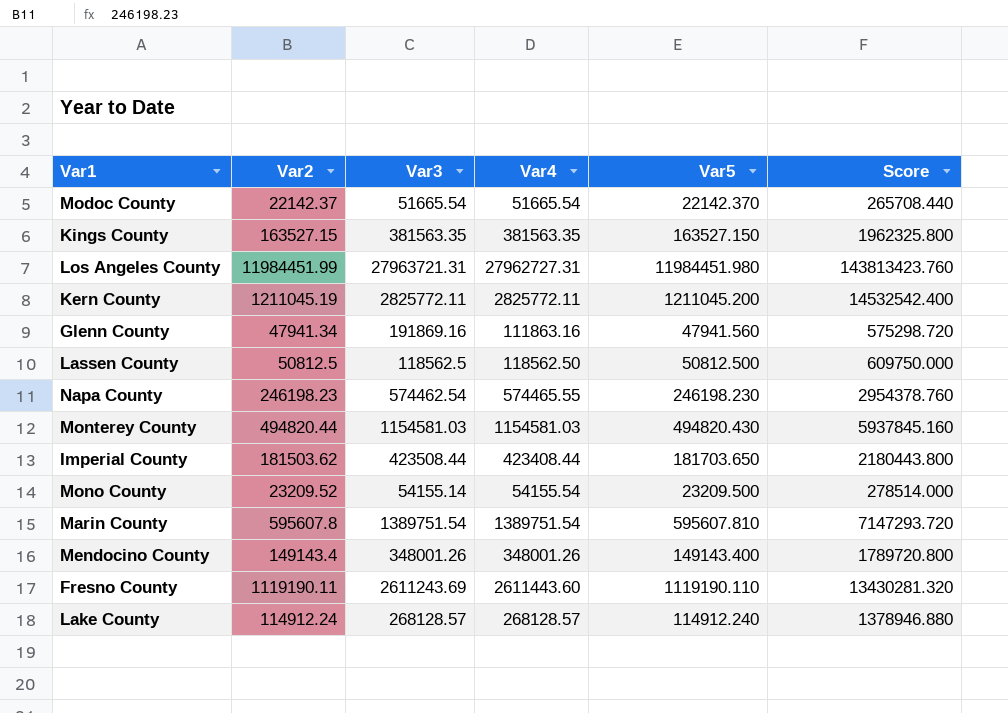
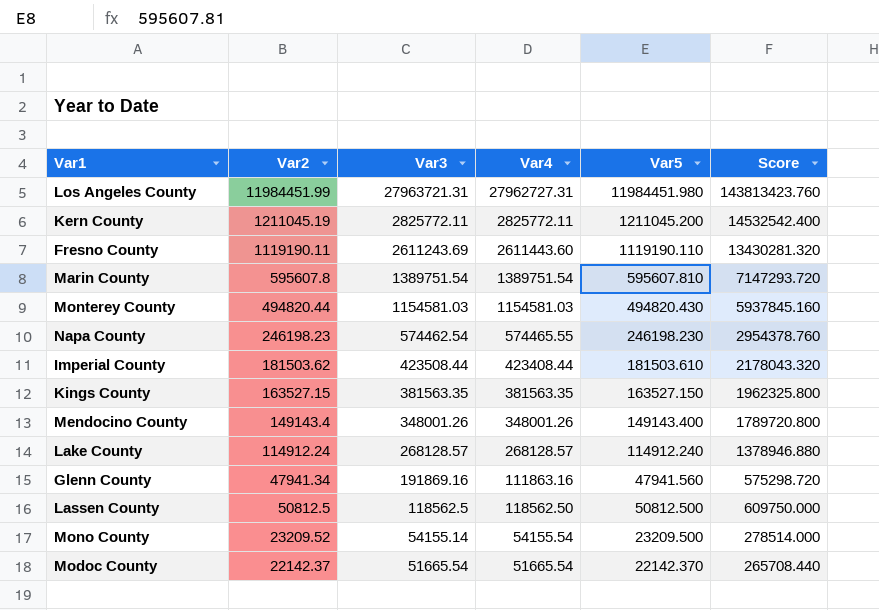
row order: none -> Var3 descending
Imperial County | Var5: 181703.650 -> 181503.610
Imperial County | Score: 2180443.800 -> 2178043.320

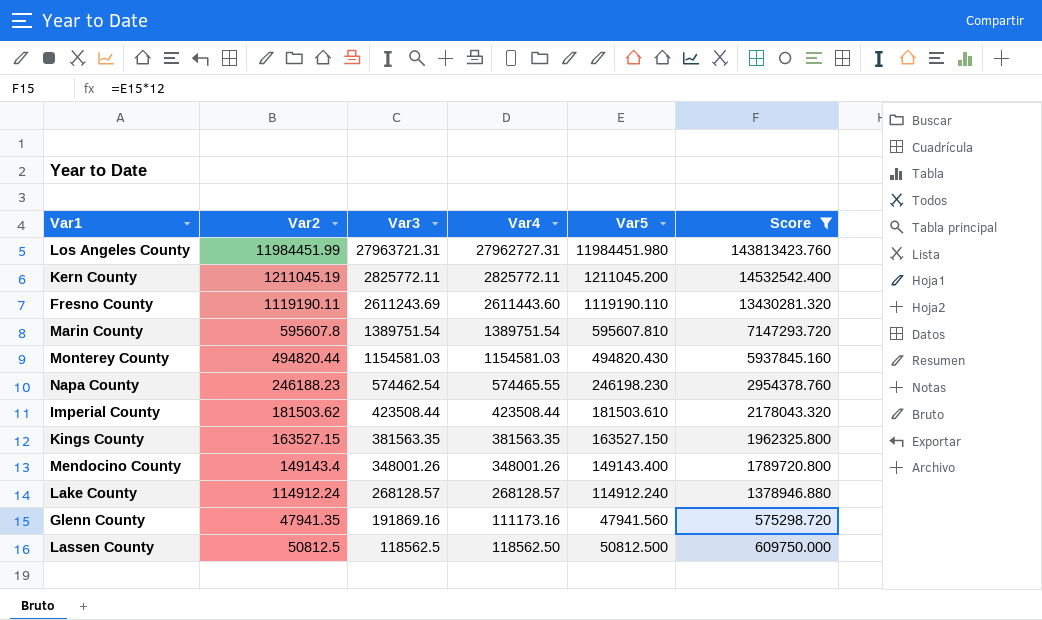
filter: none -> Score >= 575298.720
Napa County | Var2: 246198.23 -> 246188.23
Imperial County | Var4: 423408.44 -> 423508.44
Glenn County | Var2: 47941.34 -> 47941.35
Glenn County | Var4: 111863.16 -> 111173.16

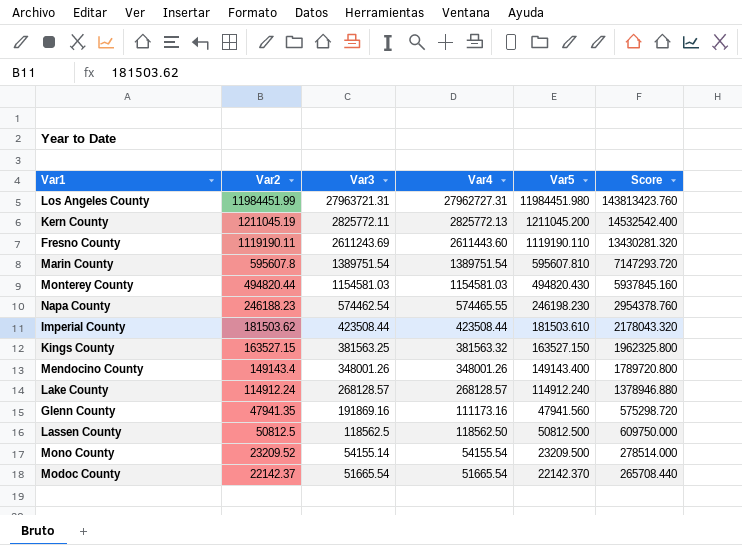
filter: Score >= 575298.720 -> none
Kern County | Var4: 2825772.11 -> 2825772.13
Kings County | Var3: 381563.35 -> 381563.25
Kings County | Var4: 381563.35 -> 381563.32

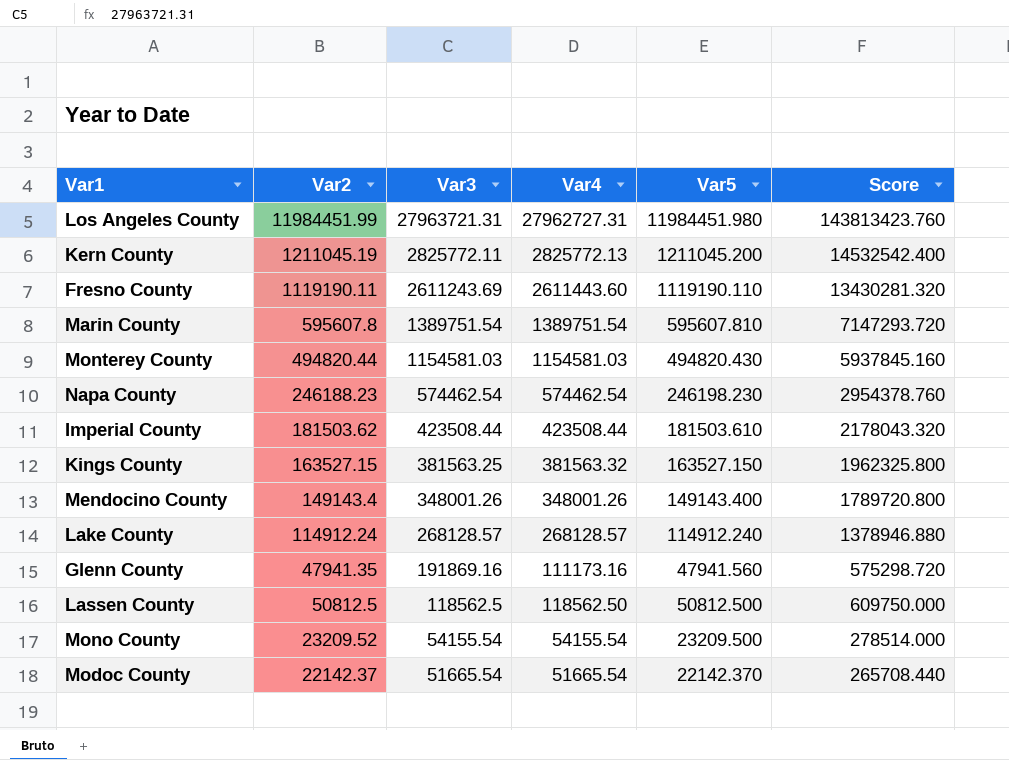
Napa County | Var4: 574465.55 -> 574462.54
Mono County | Var3: 54155.14 -> 54155.54

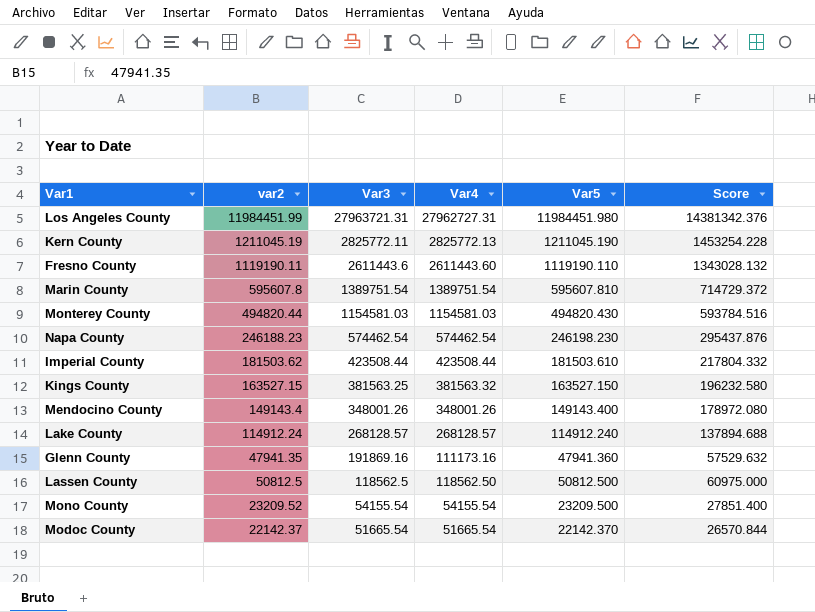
column name: Var2 -> var2
column Score | formula: [Var5] * 12 -> [Var5] * 1.2
Kern County | Var5: 1211045.200 -> 1211045.190
Fresno County | Var3: 2611243.69 -> 2611443.6
Glenn County | Var5: 47941.560 -> 47941.360

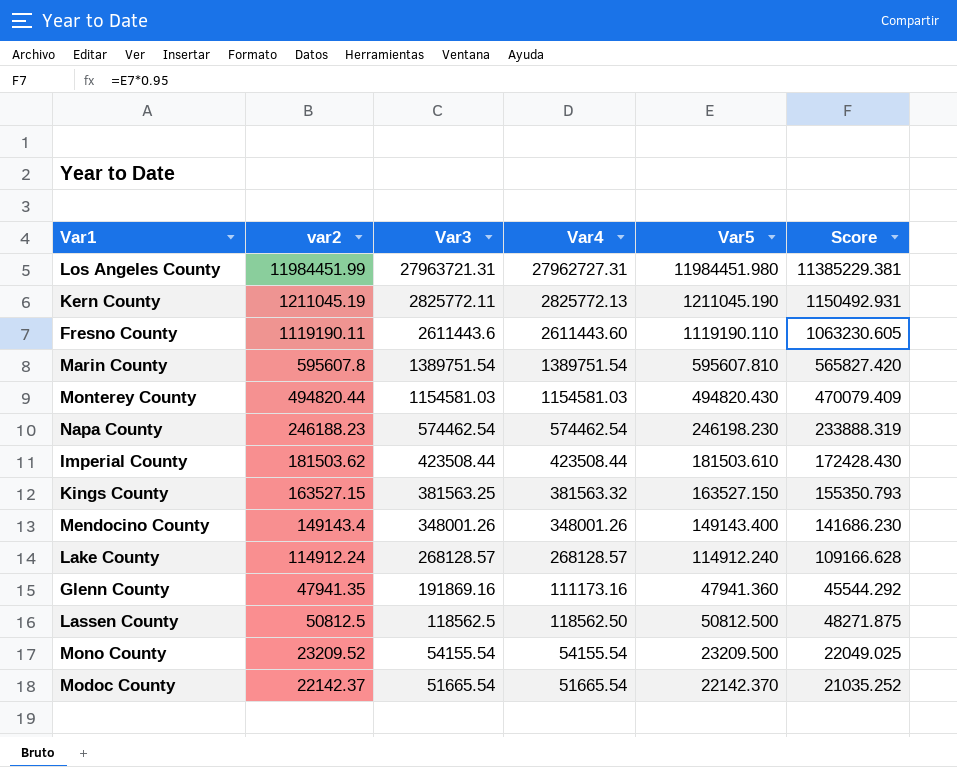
column Score | formula: [Var5] * 1.2 -> [Var5] * 0.95

